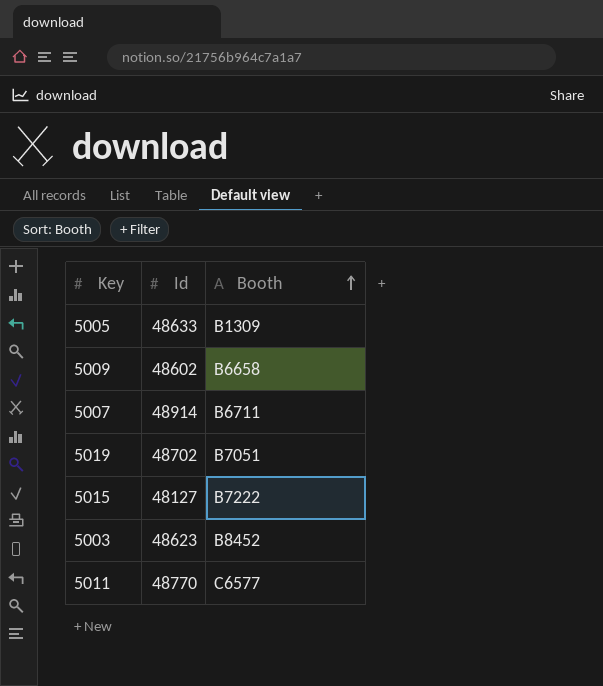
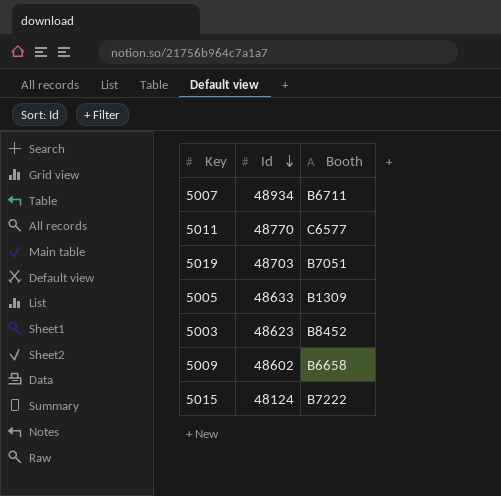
row order: Booth ascending -> Id descending
5007 | Id: 48914 -> 48934
5019 | Id: 48702 -> 48703
5015 | Id: 48127 -> 48124

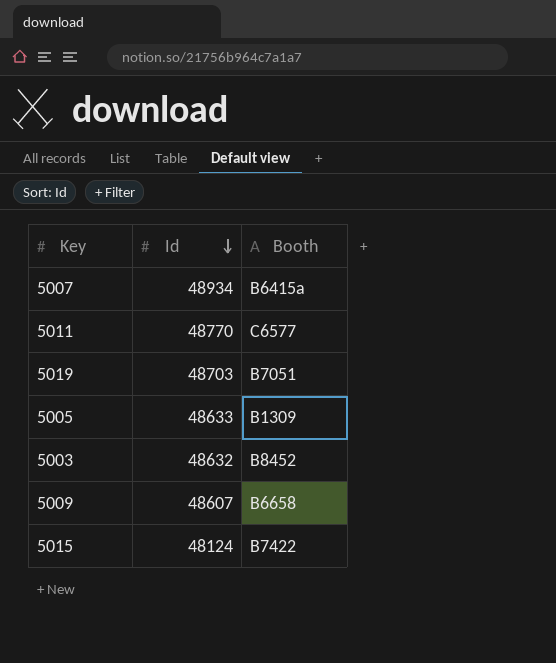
5007 | Booth: B6711 -> B6415a
5003 | Id: 48623 -> 48632
5009 | Id: 48602 -> 48607
5015 | Booth: B7222 -> B7422

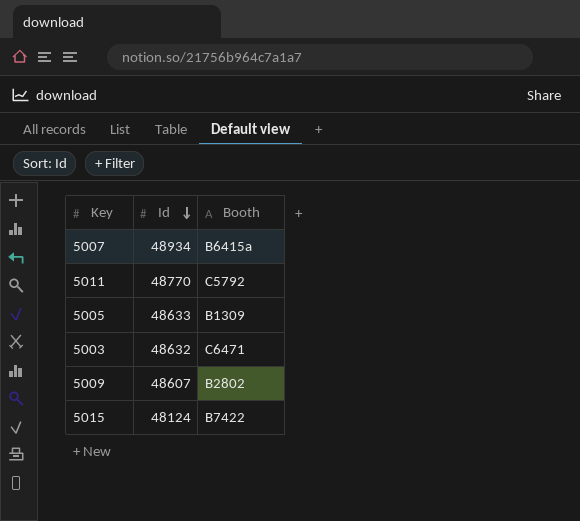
row 5019: 48703 | B7051 -> none
5011 | Booth: C6577 -> C5792
5003 | Booth: B8452 -> C6471
5009 | Booth: B6658 -> B2802

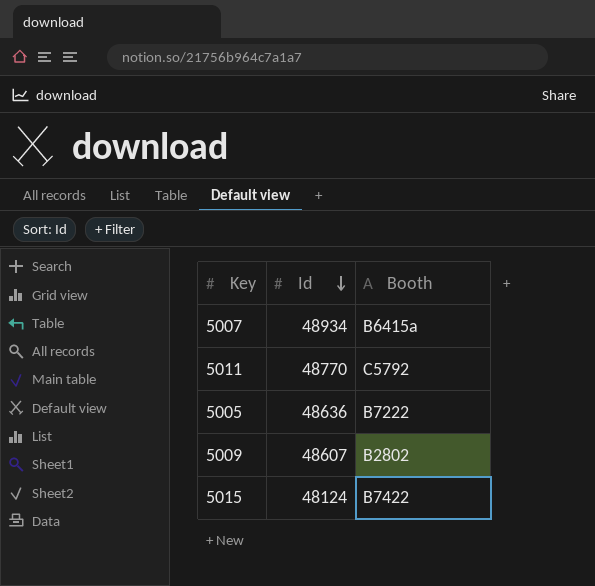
row 5003: 48632 | C6471 -> none
5005 | Id: 48633 -> 48636
5005 | Booth: B1309 -> B7222

